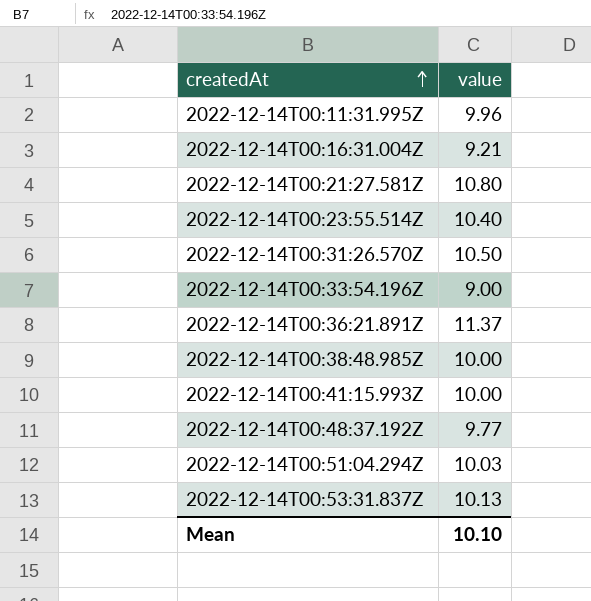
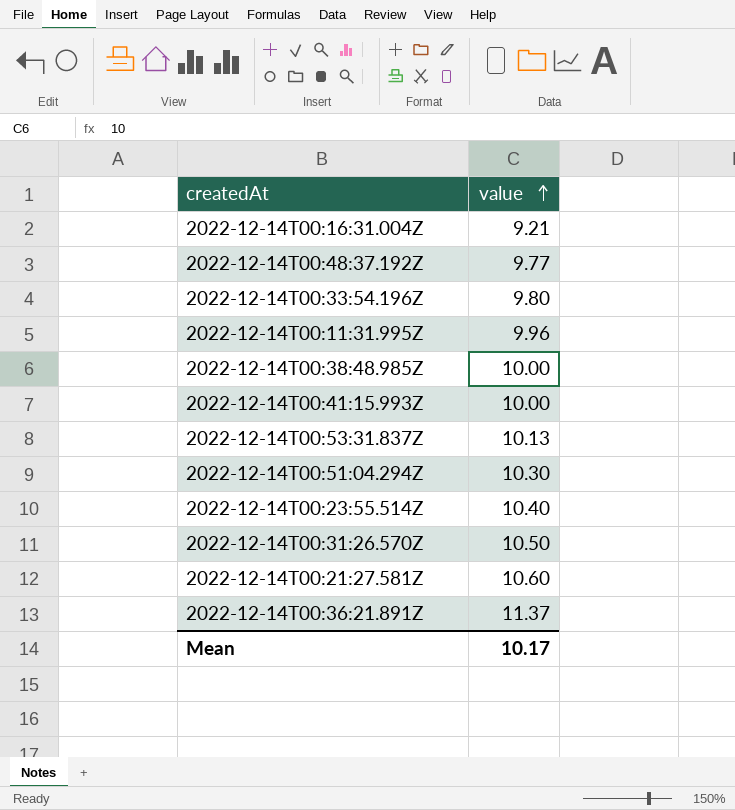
row order: createdAt ascending -> value ascending
2022-12-14T00:33:54.196Z | value: 9.00 -> 9.80
2022-12-14T00:51:04.294Z | value: 10.03 -> 10.30
2022-12-14T00:21:27.581Z | value: 10.80 -> 10.60
Mean | value: 10.10 -> 10.17

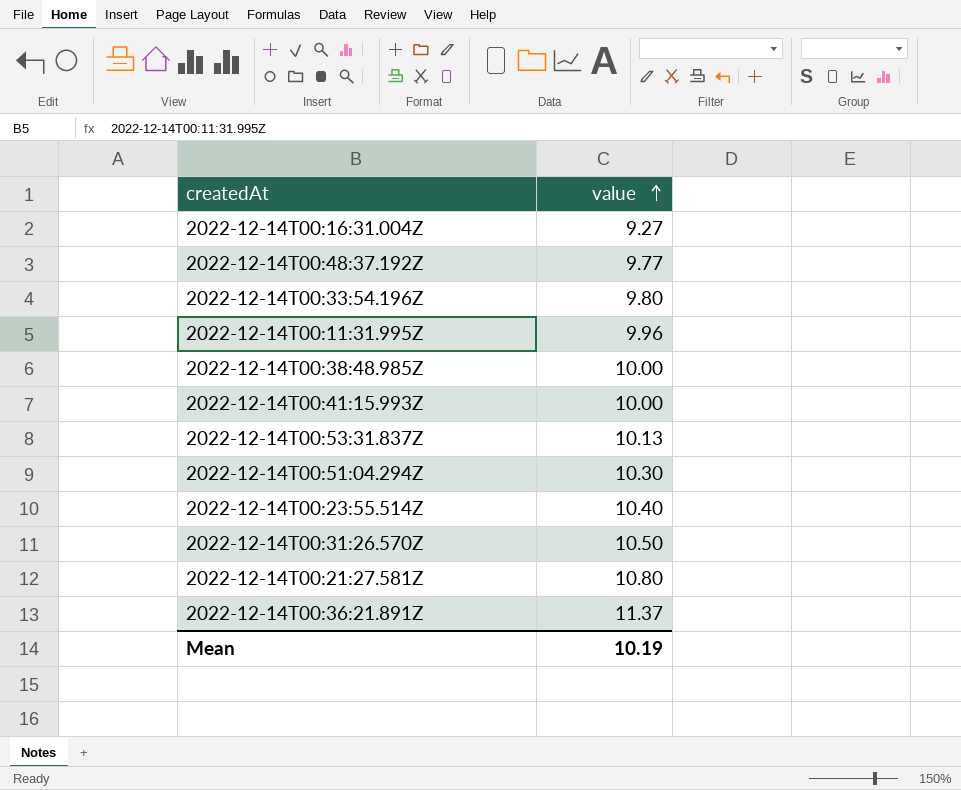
2022-12-14T00:16:31.004Z | value: 9.21 -> 9.27
2022-12-14T00:21:27.581Z | value: 10.60 -> 10.80
Mean | value: 10.17 -> 10.19

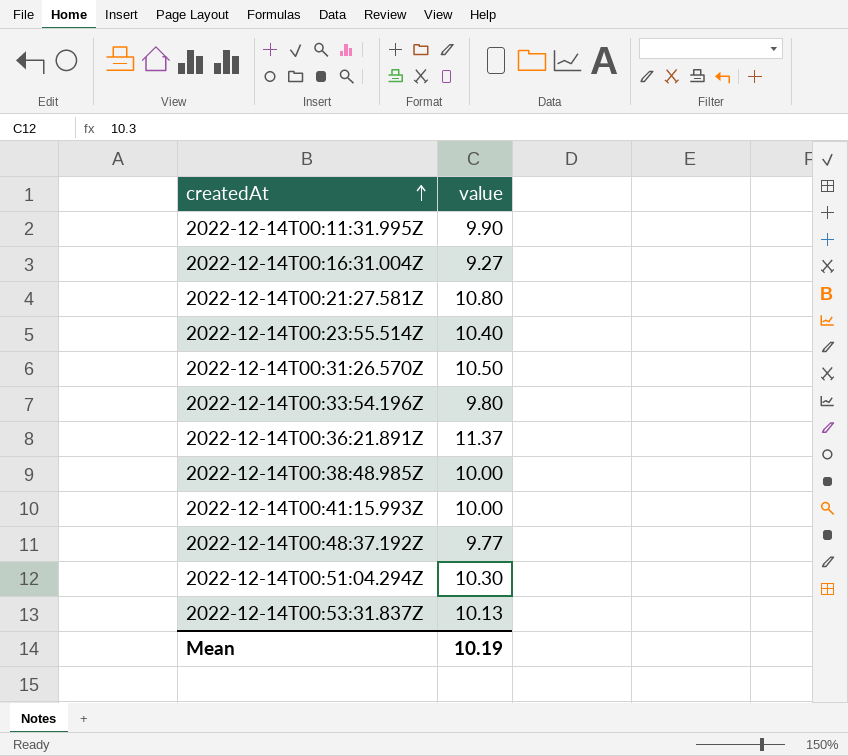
row order: value ascending -> createdAt ascending
2022-12-14T00:11:31.995Z | value: 9.96 -> 9.90

